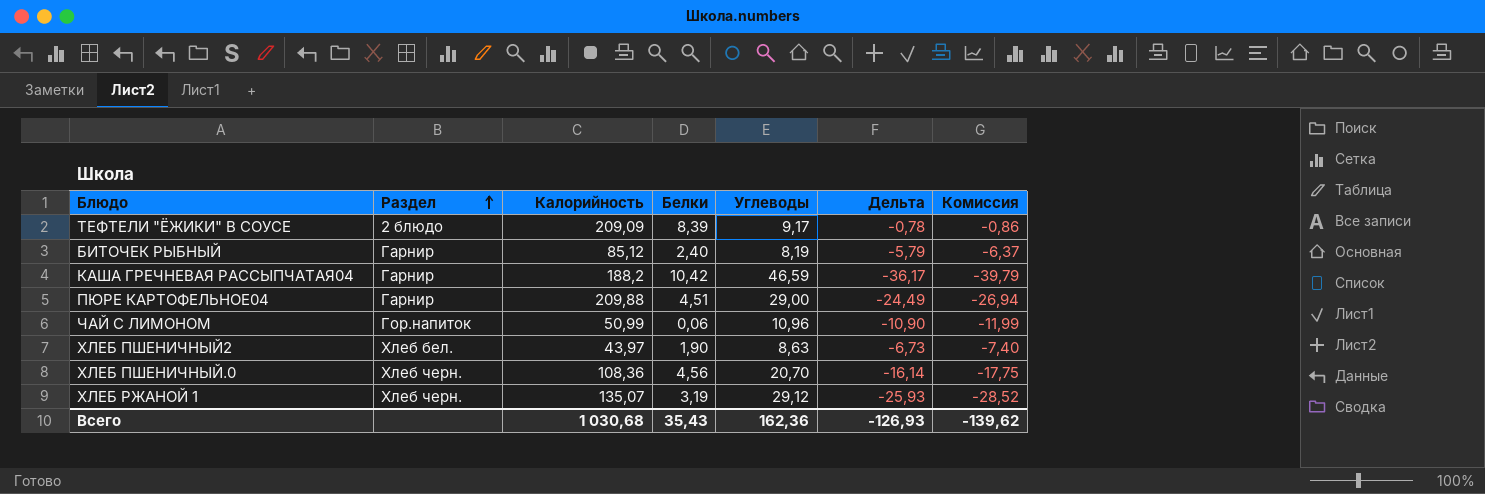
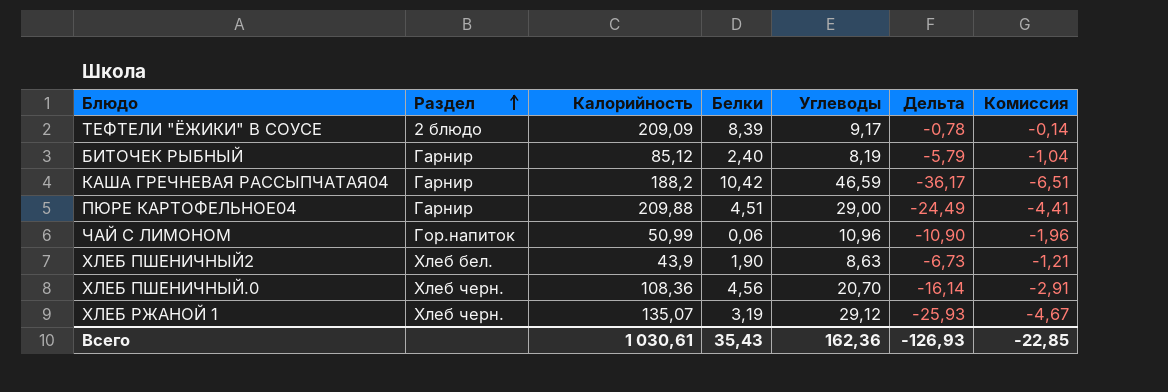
column Комиссия | formula: [Дельта] * 1,1 -> [Дельта] * 0,18
ХЛЕБ ПШЕНИЧНЫЙ2 | Калорийность: 43,97 -> 43,9
Всего | Калорийность: 1 030,68 -> 1 030,61
Всего | Комиссия: -139,62 -> -22,85

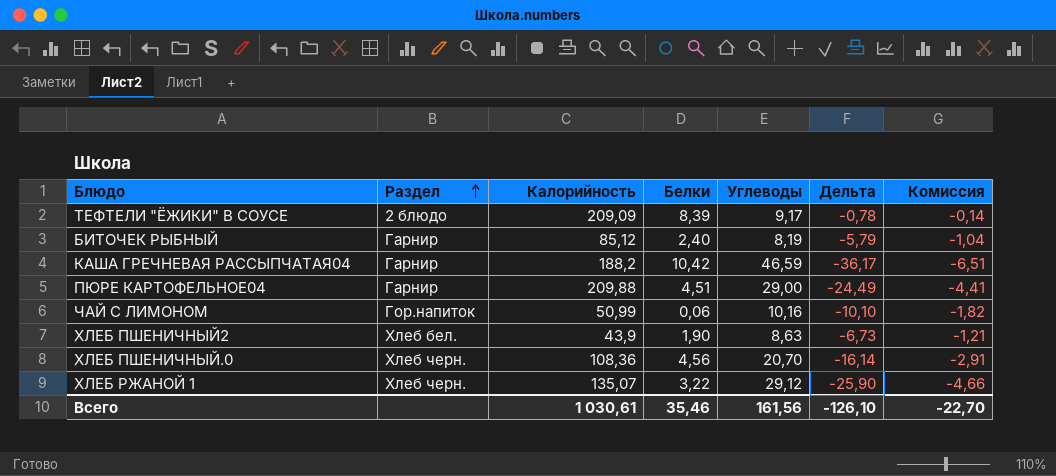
ЧАЙ С ЛИМОНОМ | Углеводы: 10,96 -> 10,16
ЧАЙ С ЛИМОНОМ | Дельта: -10,90 -> -10,10
ЧАЙ С ЛИМОНОМ | Комиссия: -1,96 -> -1,82
ХЛЕБ РЖАНОЙ 1 | Белки: 3,19 -> 3,22
ХЛЕБ РЖАНОЙ 1 | Дельта: -25,93 -> -25,90
ХЛЕБ РЖАНОЙ 1 | Комиссия: -4,67 -> -4,66
Всего | Белки: 35,43 -> 35,46
Всего | Углеводы: 162,36 -> 161,56
Всего | Дельта: -126,93 -> -126,10
Всего | Комиссия: -22,85 -> -22,70

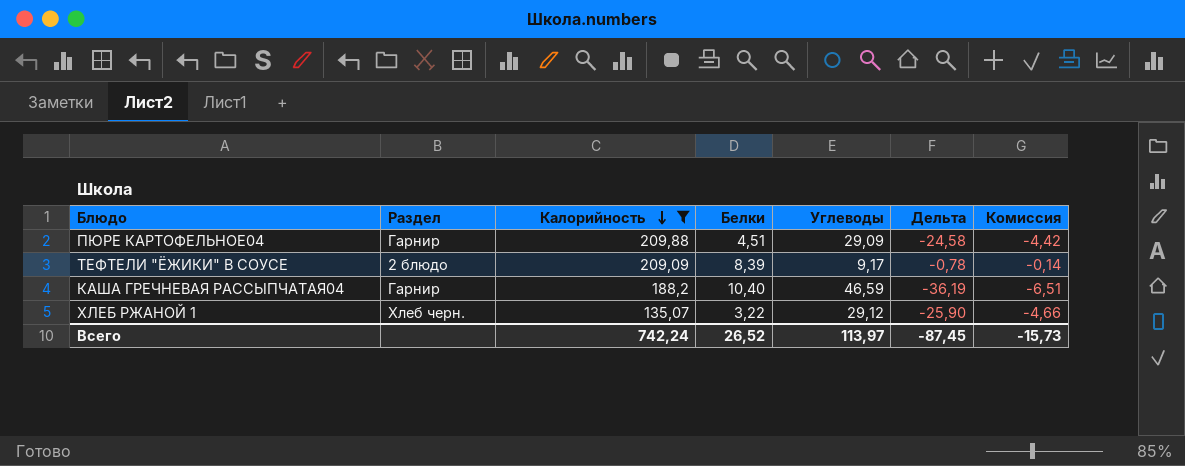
filter: none -> Калорийность >= 135,07
row order: Раздел ascending -> Калорийность descending
ПЮРЕ КАРТОФЕЛЬНОЕ04 | Углеводы: 29,00 -> 29,09
ПЮРЕ КАРТОФЕЛЬНОЕ04 | Дельта: -24,49 -> -24,58
ПЮРЕ КАРТОФЕЛЬНОЕ04 | Комиссия: -4,41 -> -4,42
КАША ГРЕЧНЕВАЯ РАССЫПЧАТАЯ04 | Белки: 10,42 -> 10,40
КАША ГРЕЧНЕВАЯ РАССЫПЧАТАЯ04 | Дельта: -36,17 -> -36,19
Всего | Калорийность: 1 030,61 -> 742,24
Всего | Белки: 35,46 -> 26,52
Всего | Углеводы: 161,56 -> 113,97
Всего | Дельта: -126,10 -> -87,45
Всего | Комиссия: -22,70 -> -15,73

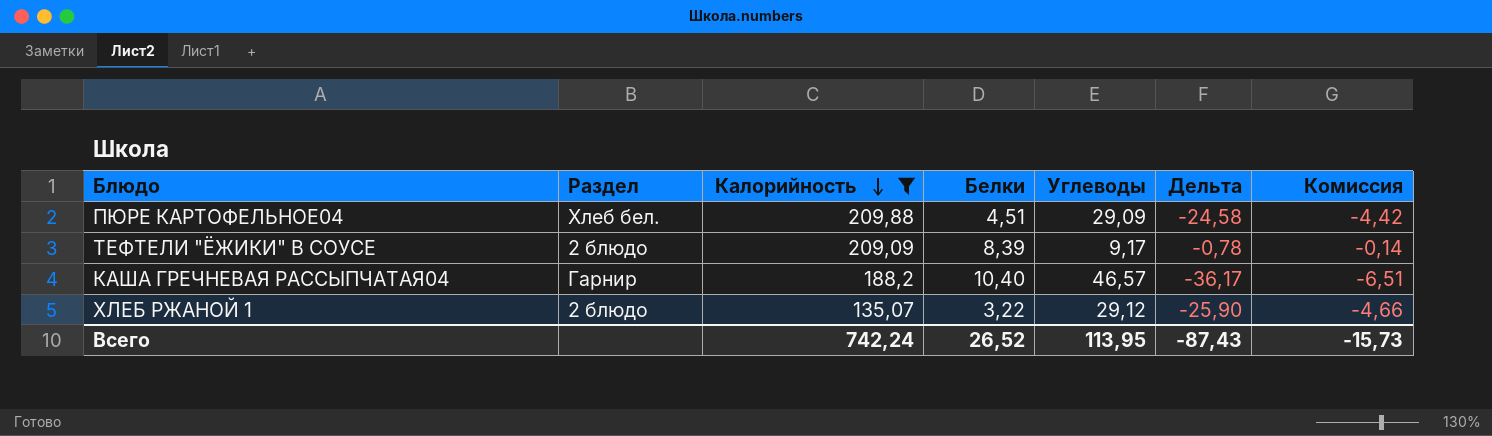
ПЮРЕ КАРТОФЕЛЬНОЕ04 | Раздел: Гарнир -> Хлеб бел.
КАША ГРЕЧНЕВАЯ РАССЫПЧАТАЯ04 | Углеводы: 46,59 -> 46,57
КАША ГРЕЧНЕВАЯ РАССЫПЧАТАЯ04 | Дельта: -36,19 -> -36,17
ХЛЕБ РЖАНОЙ 1 | Раздел: Хлеб черн. -> 2 блюдо
Всего | Углеводы: 113,97 -> 113,95
Всего | Дельта: -87,45 -> -87,43

